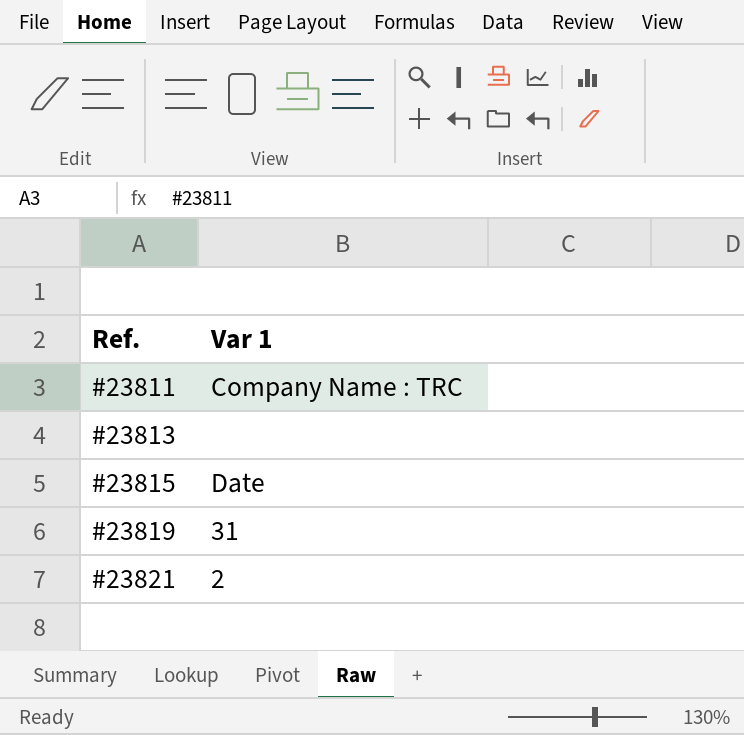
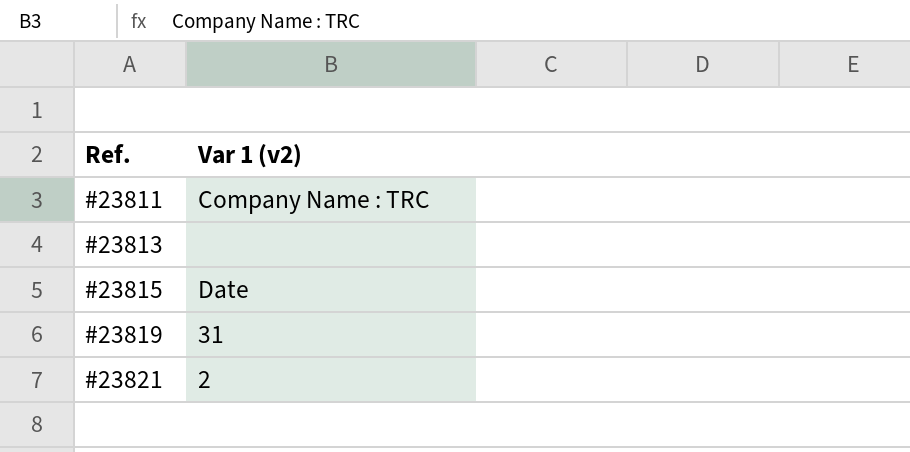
column name: Var 1 -> Var 1 (v2)

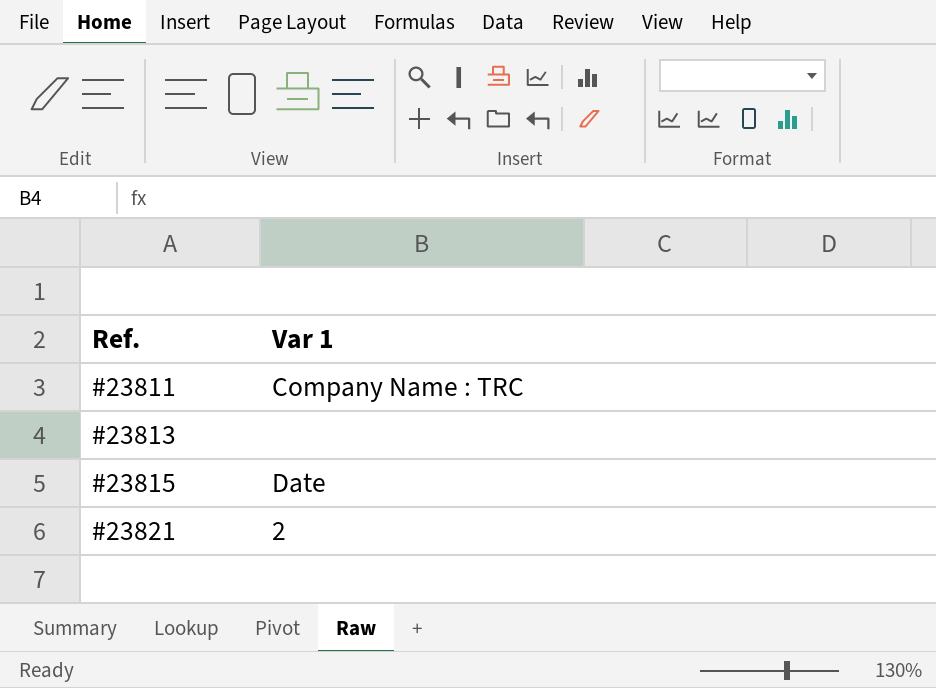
column name: Var 1 (v2) -> Var 1
row #23819: 31 -> none

